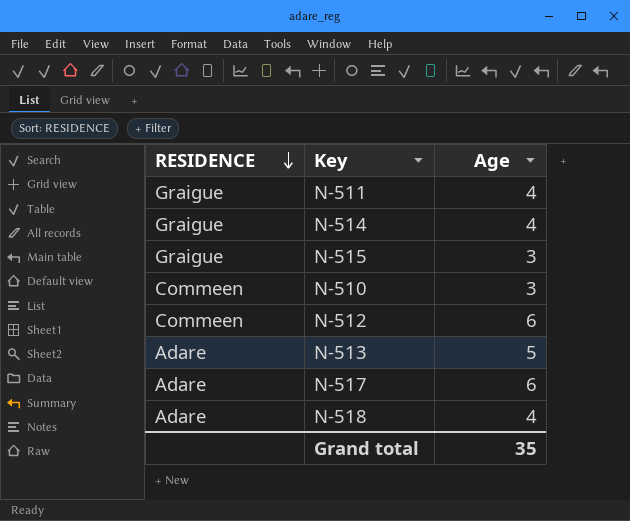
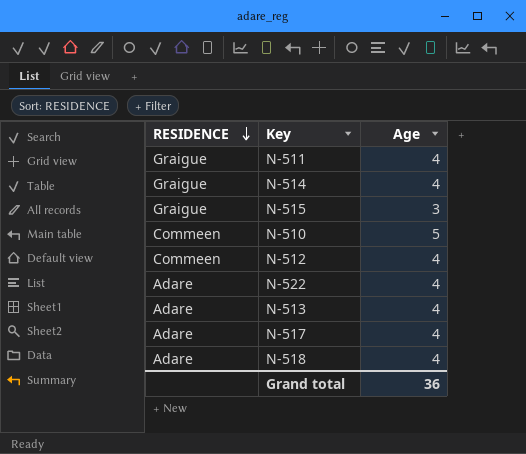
N-510 | Age: 3 -> 5
N-512 | Age: 6 -> 4
row N-522: none -> Adare | 4
N-513 | Age: 5 -> 4
N-517 | Age: 6 -> 4
Grand total | Age: 35 -> 36

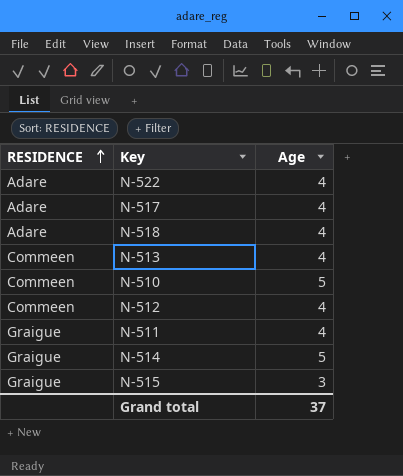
row order: RESIDENCE descending -> RESIDENCE ascending
N-513 | RESIDENCE: Adare -> Commeen
N-514 | Age: 4 -> 5
Grand total | Age: 36 -> 37

